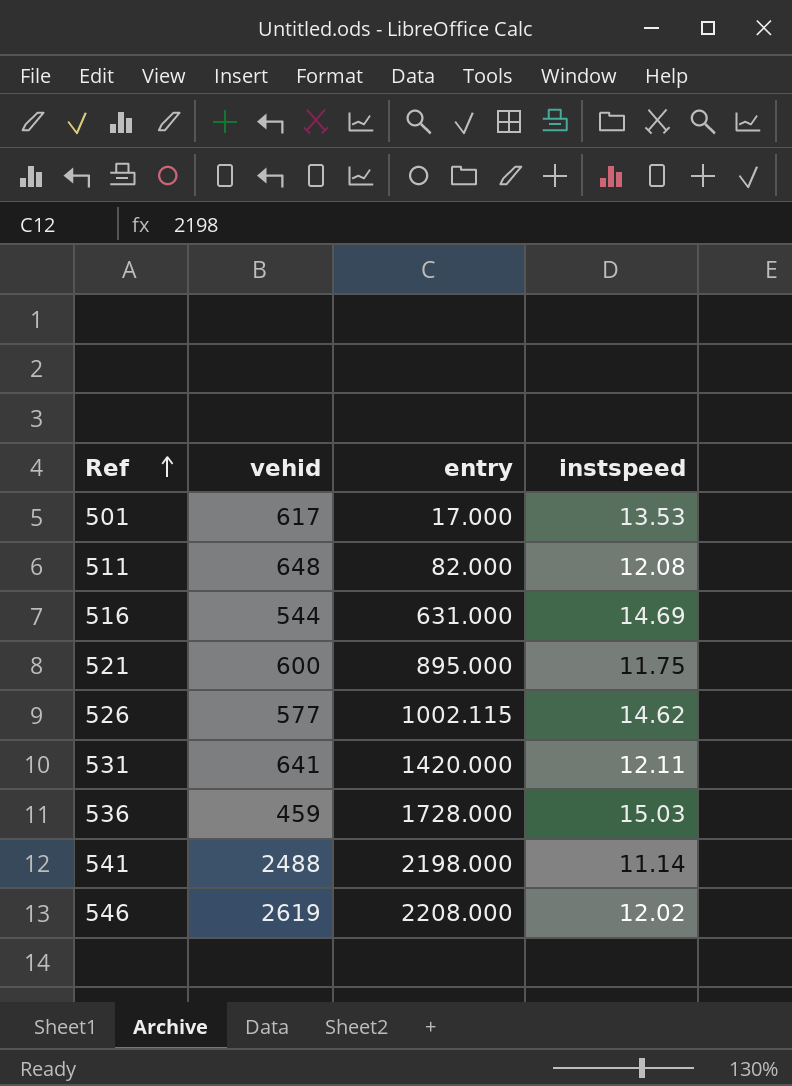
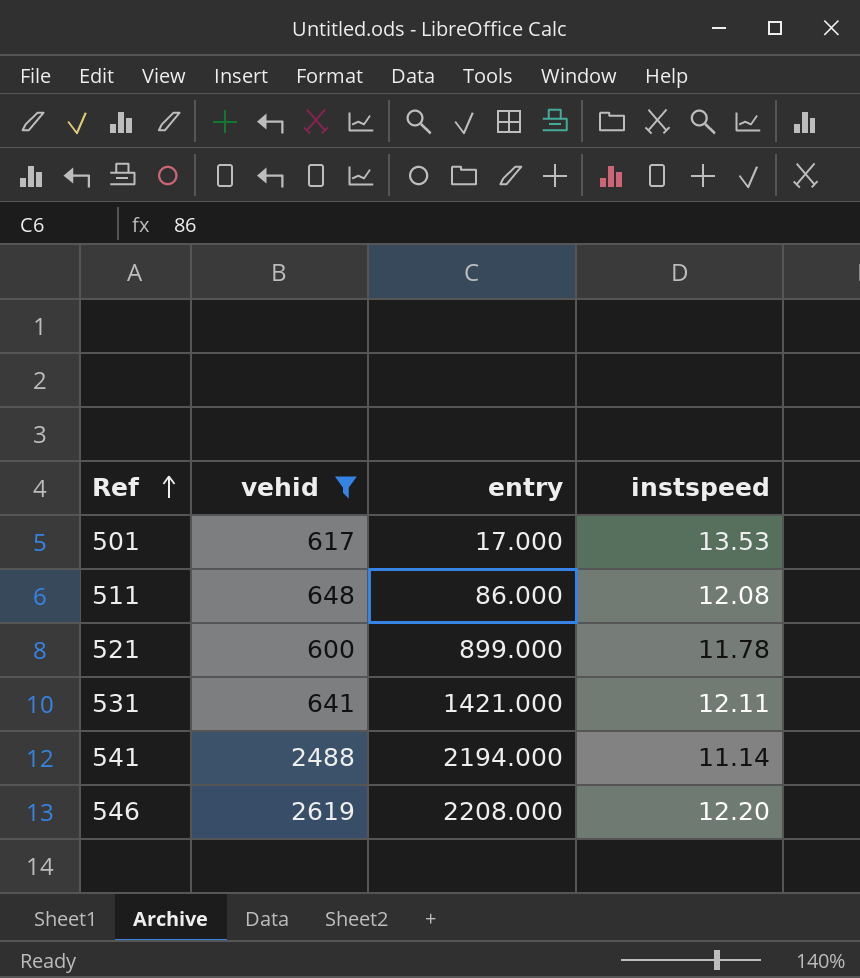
filter: none -> vehid >= 600
511 | entry: 82.000 -> 86.000
521 | entry: 895.000 -> 899.000
521 | instspeed: 11.75 -> 11.78
531 | entry: 1420.000 -> 1421.000
541 | entry: 2198.000 -> 2194.000
546 | instspeed: 12.02 -> 12.20

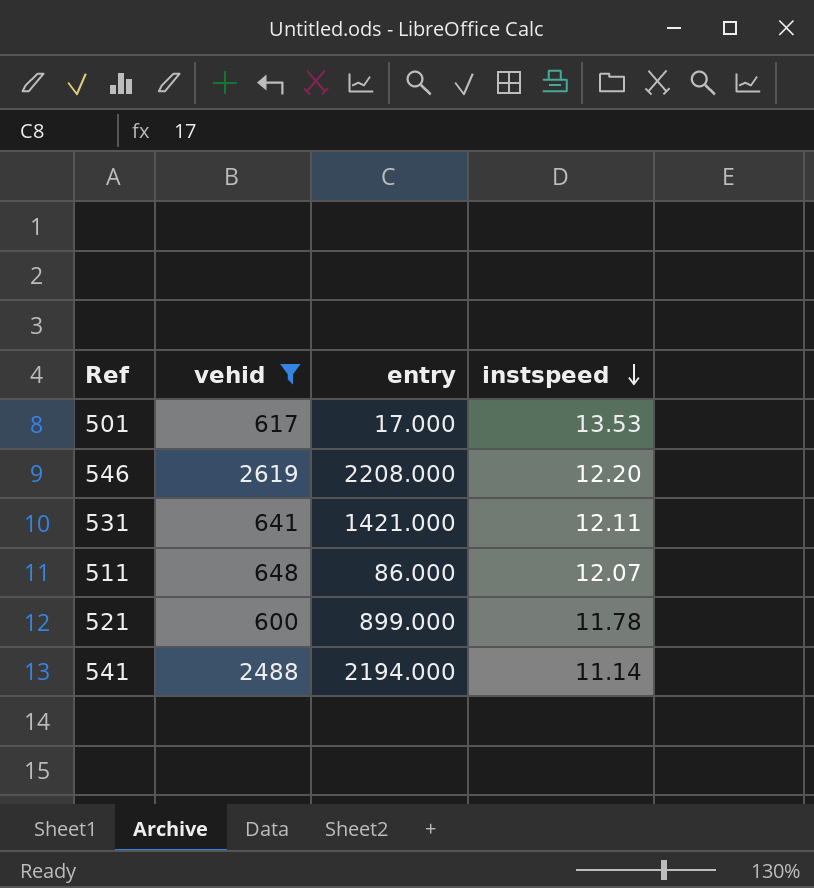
row order: Ref ascending -> instspeed descending
511 | instspeed: 12.08 -> 12.07

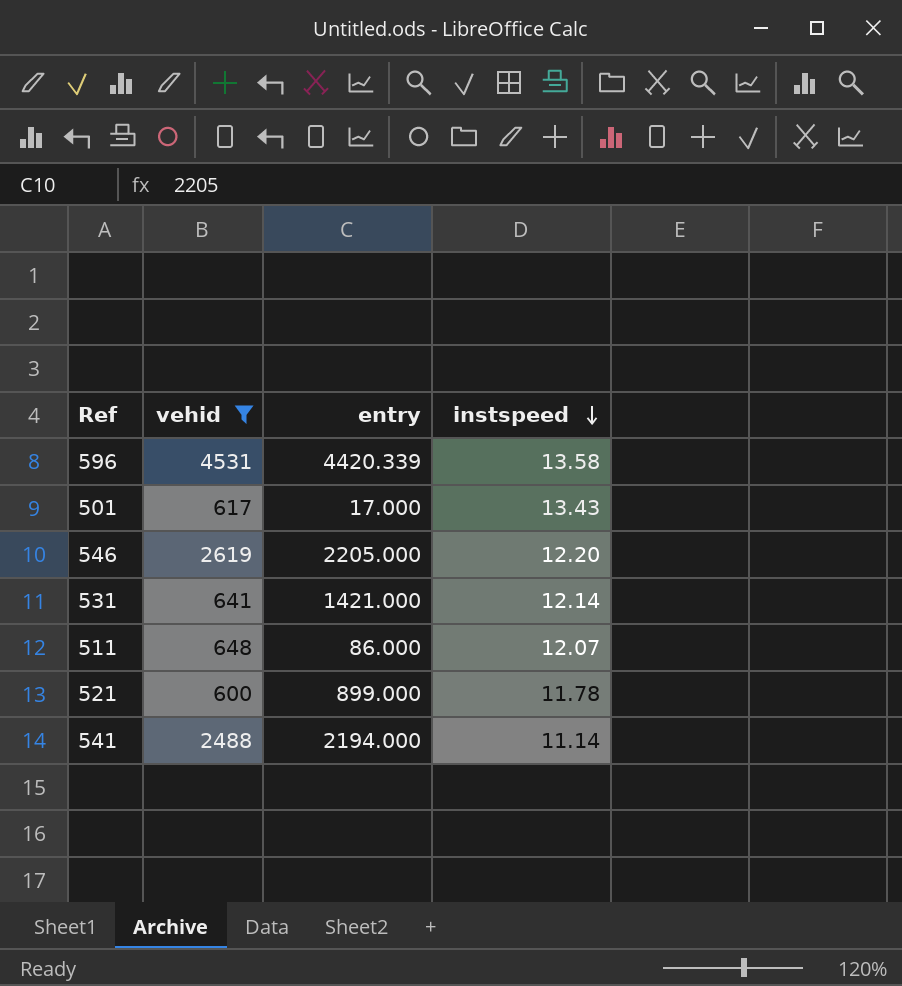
row 596: none -> 4531 | 4420.339 | 13.58
501 | instspeed: 13.53 -> 13.43
546 | entry: 2208.000 -> 2205.000
531 | instspeed: 12.11 -> 12.14

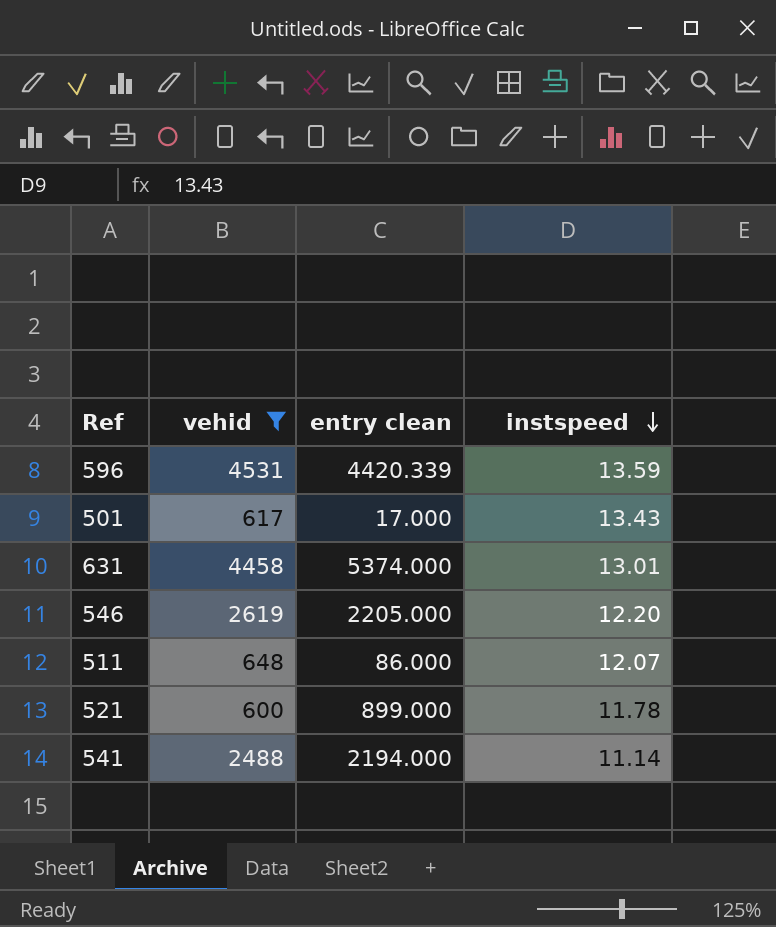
column name: entry -> entry clean
row 531: 641 | 1421.000 | 12.14 -> none
596 | instspeed: 13.58 -> 13.59
row 631: none -> 4458 | 5374.000 | 13.01

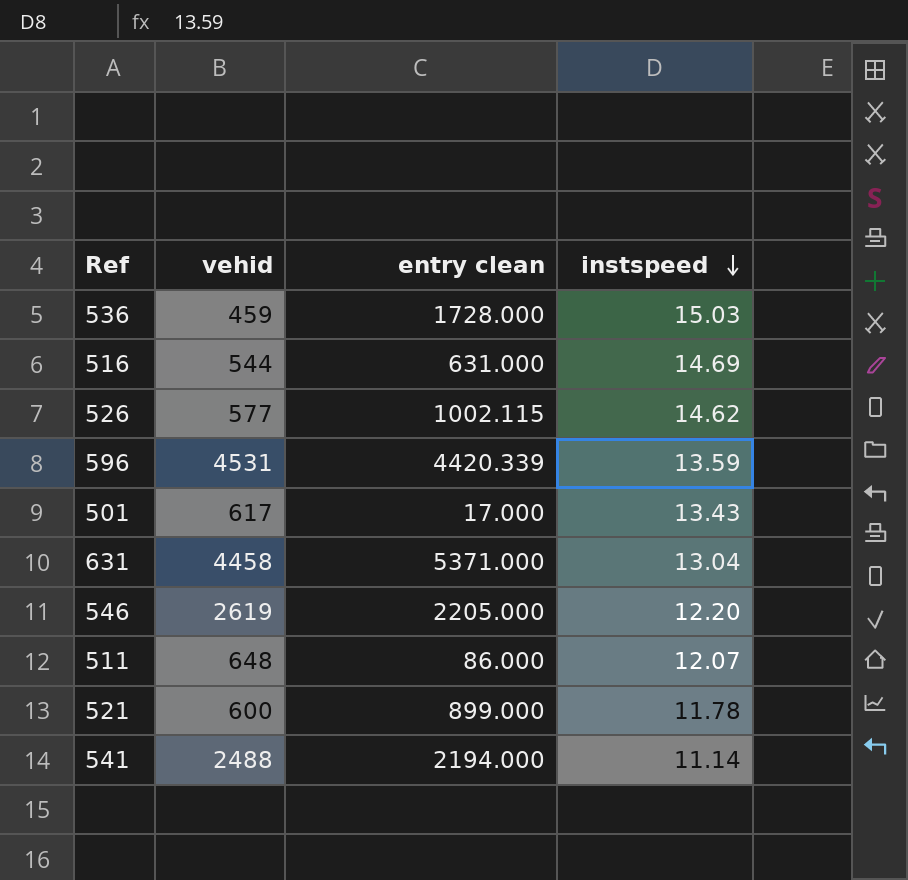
filter: vehid >= 600 -> none
631 | entry clean: 5374.000 -> 5371.000
631 | instspeed: 13.01 -> 13.04

